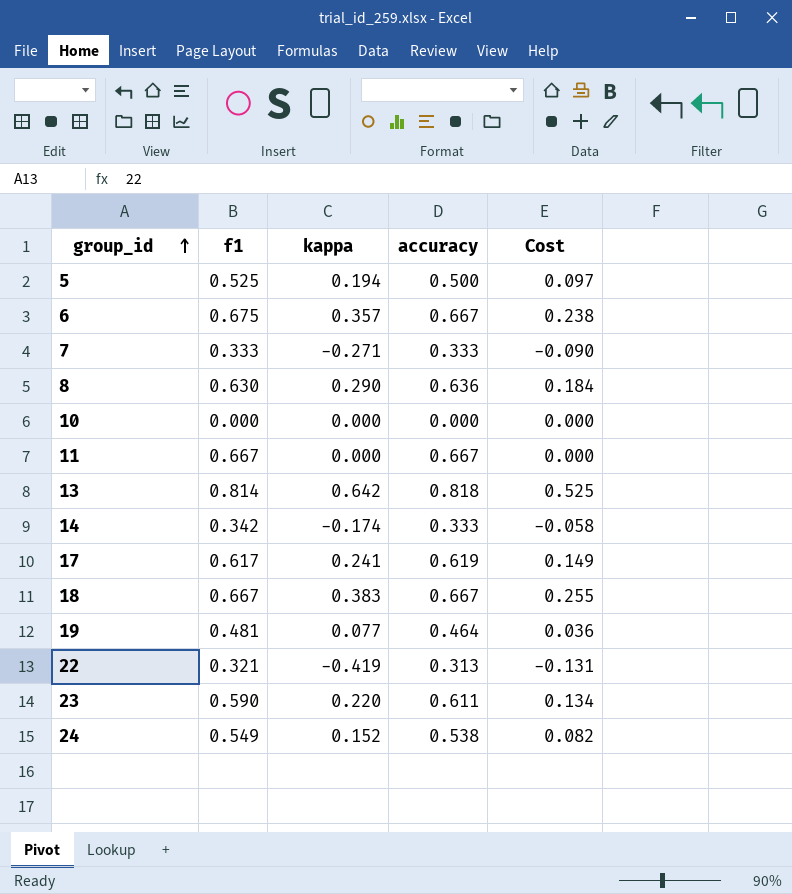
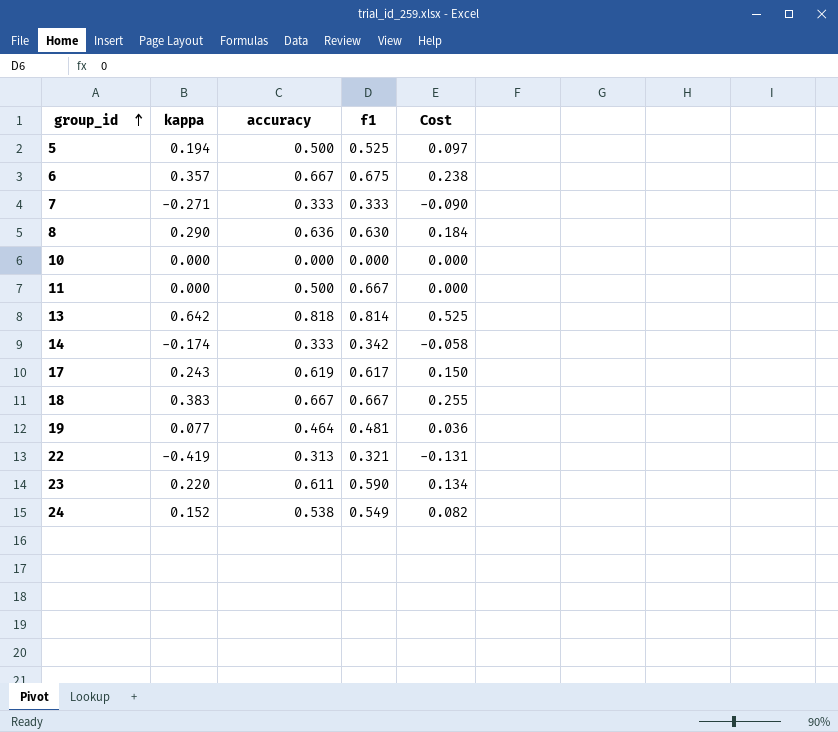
column f1 | position: 2 -> 4
11 | accuracy: 0.667 -> 0.500
17 | kappa: 0.241 -> 0.243
17 | Cost: 0.149 -> 0.150

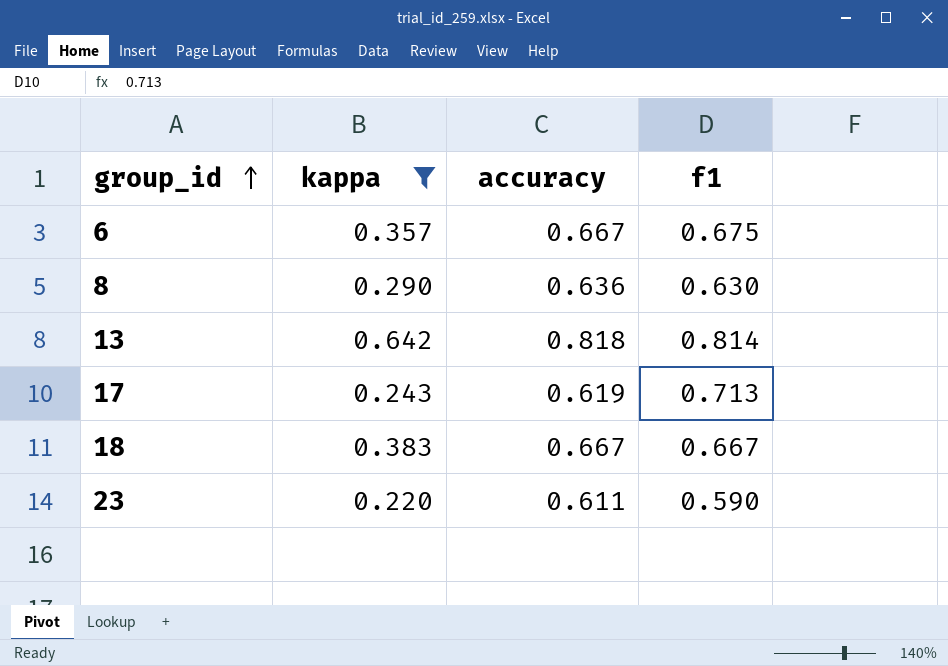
filter: none -> kappa >= 0.220
column Cost | formula: [kappa] * [accuracy] -> none
17 | f1: 0.617 -> 0.713

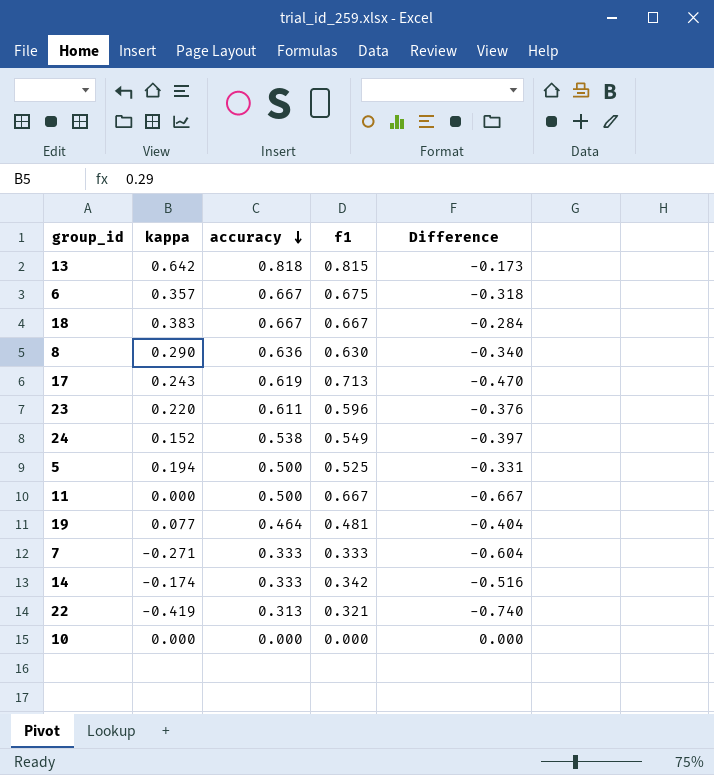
filter: kappa >= 0.220 -> none
row order: group_id ascending -> accuracy descending
column Difference | formula: none -> [kappa] - [f1]
13 | f1: 0.814 -> 0.815
23 | f1: 0.590 -> 0.596

